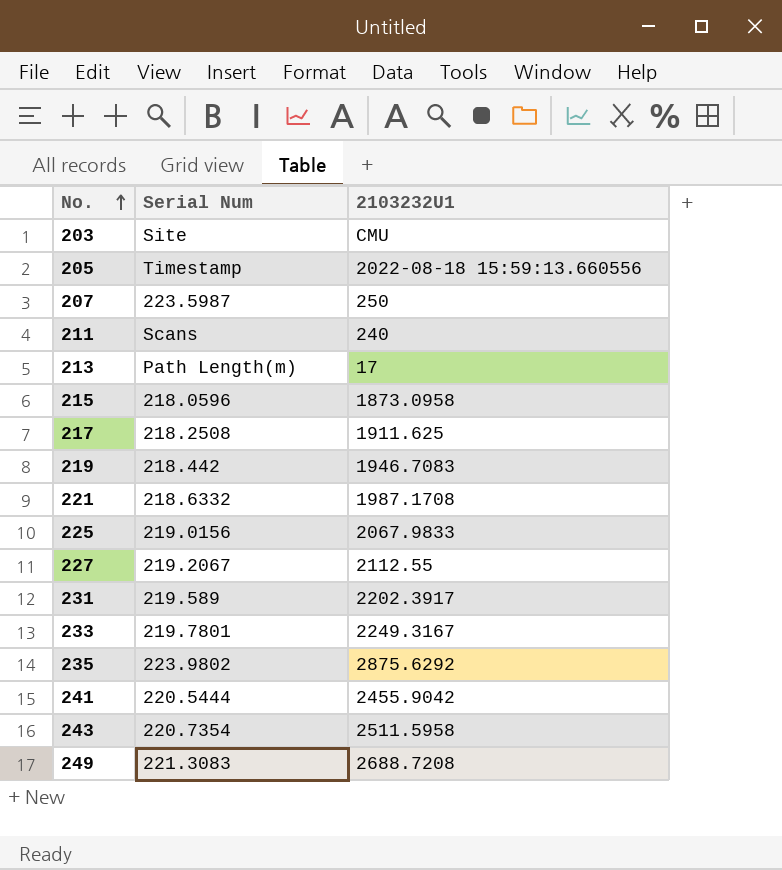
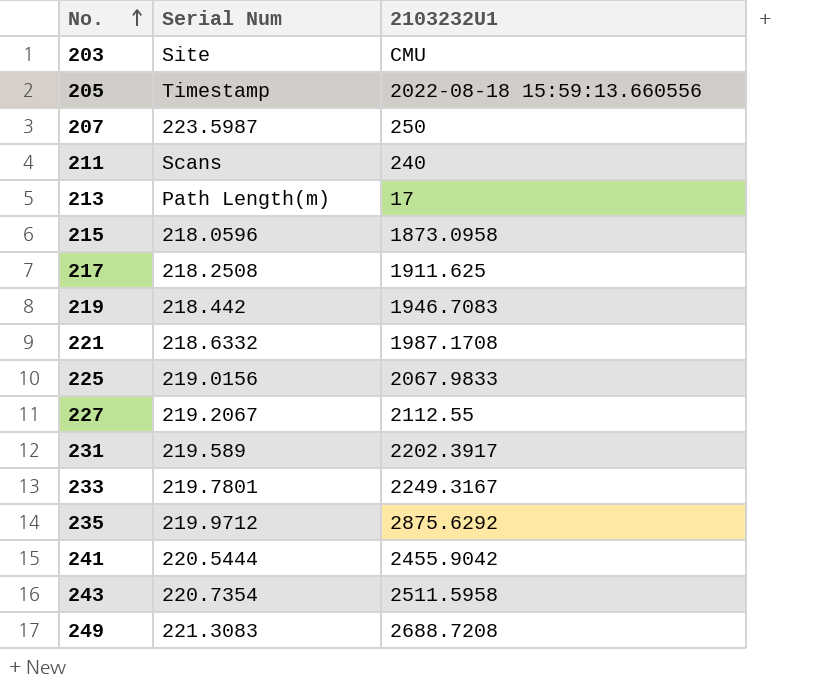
235 | Serial Num: 223.9802 -> 219.9712

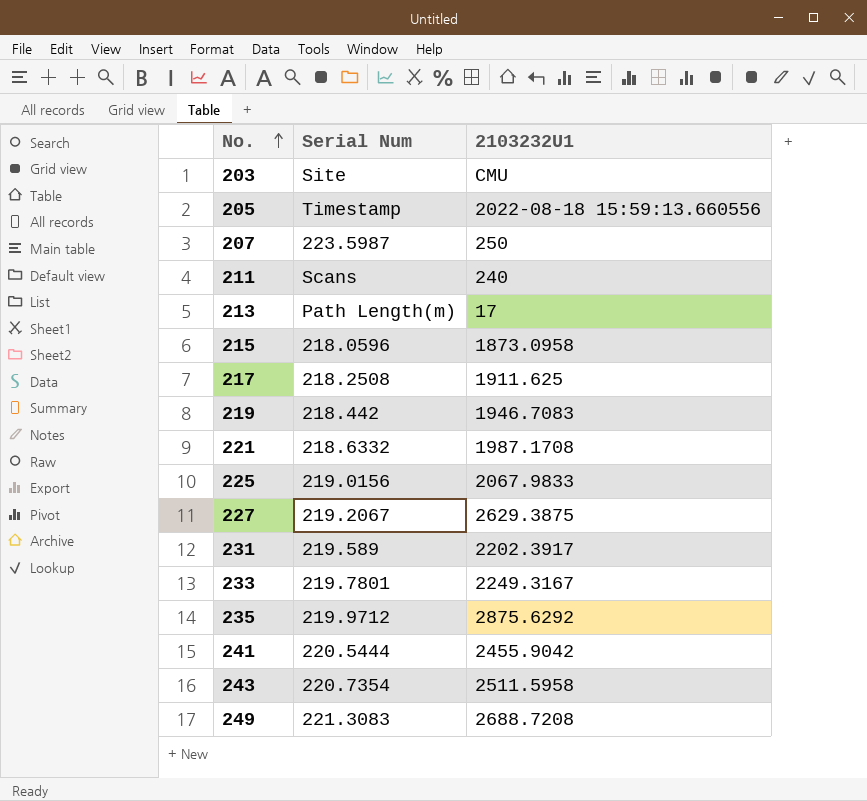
227 | 2103232U1: 2112.55 -> 2629.3875

